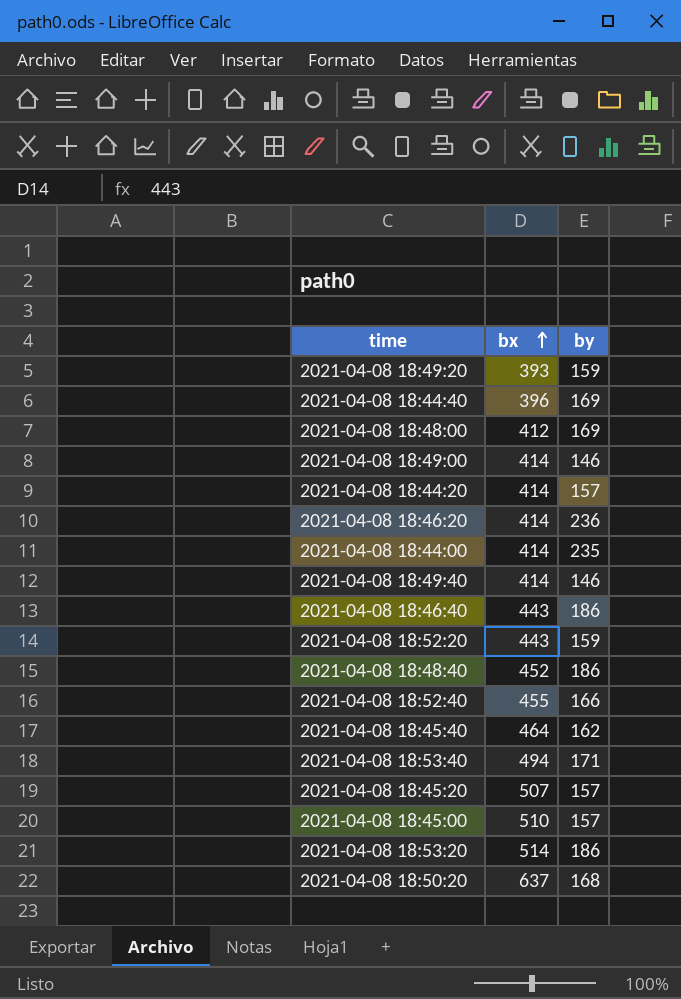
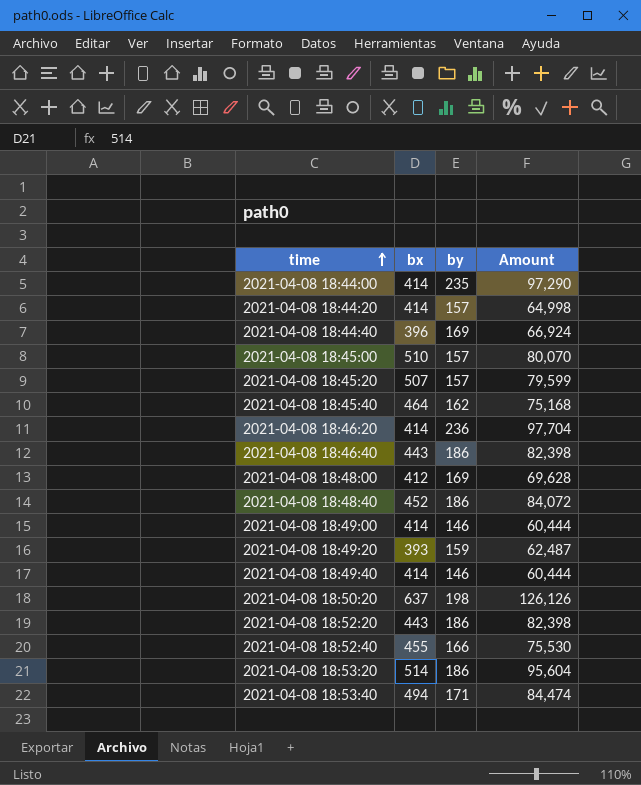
row order: bx ascending -> time ascending
column Amount | formula: none -> [bx] * [by]
2021-04-08 18:50:20 | by: 168 -> 198
2021-04-08 18:52:20 | by: 159 -> 186

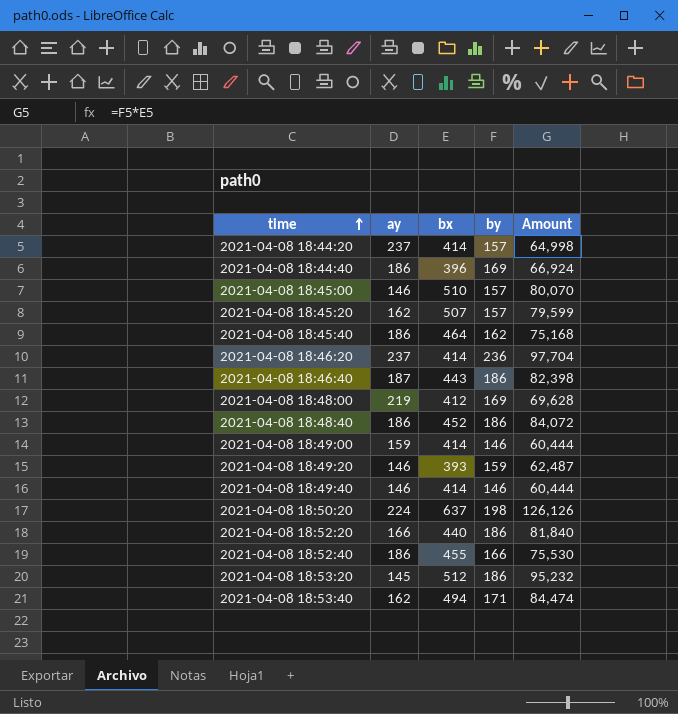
column ay | position: none -> 2
row 2021-04-08 18:44:00: 414 | 235 | 97,290 -> none
2021-04-08 18:52:20 | bx: 443 -> 440
2021-04-08 18:52:20 | Amount: 82,398 -> 81,840
2021-04-08 18:53:20 | bx: 514 -> 512
2021-04-08 18:53:20 | Amount: 95,604 -> 95,232

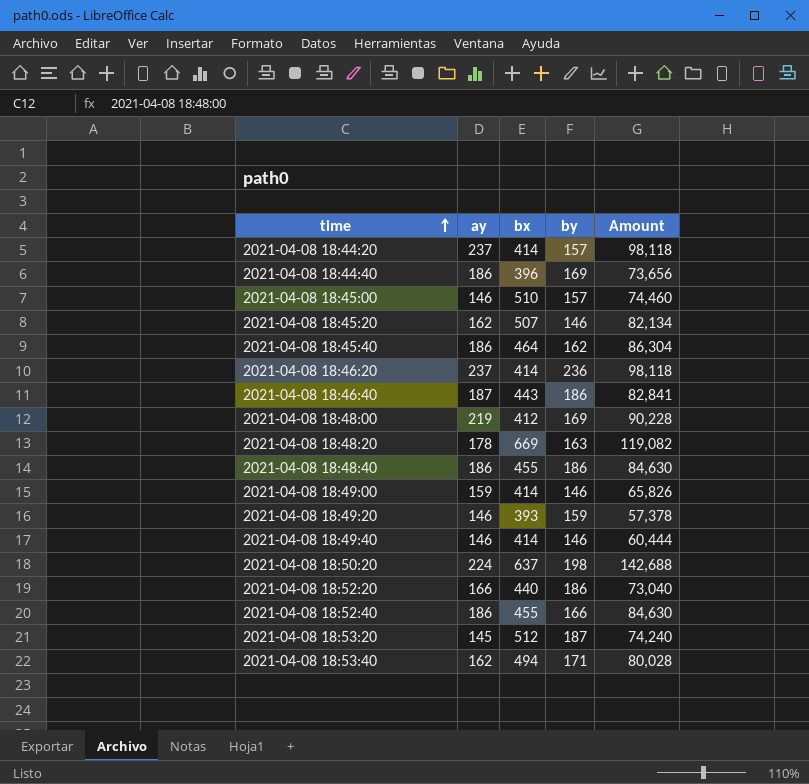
column Amount | formula: [bx] * [by] -> [ay] * [bx]
2021-04-08 18:45:20 | by: 157 -> 146
row 2021-04-08 18:48:20: none -> 178 | 669 | 163 | 119,082
2021-04-08 18:48:40 | bx: 452 -> 455
2021-04-08 18:53:20 | by: 186 -> 187

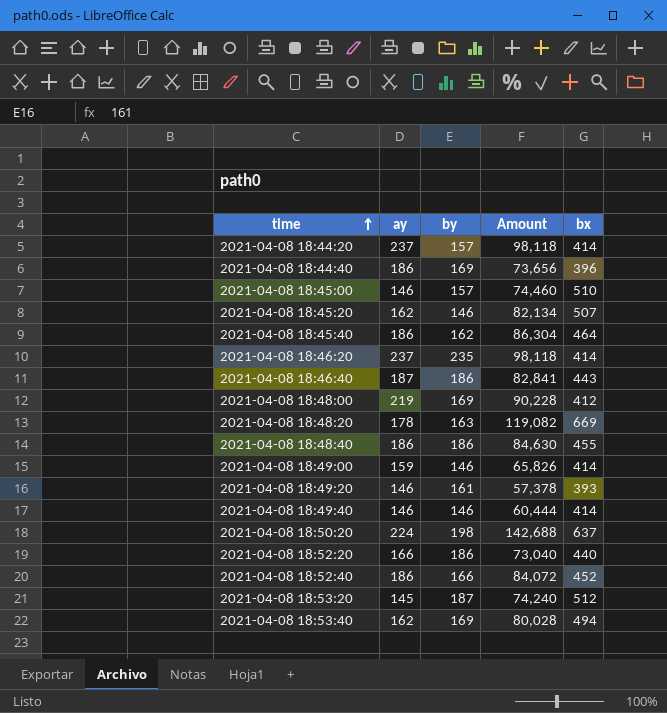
column bx | position: 3 -> 5
2021-04-08 18:46:20 | by: 236 -> 235
2021-04-08 18:49:20 | by: 159 -> 161
2021-04-08 18:52:40 | Amount: 84,630 -> 84,072
2021-04-08 18:52:40 | bx: 455 -> 452
2021-04-08 18:53:40 | by: 171 -> 169

